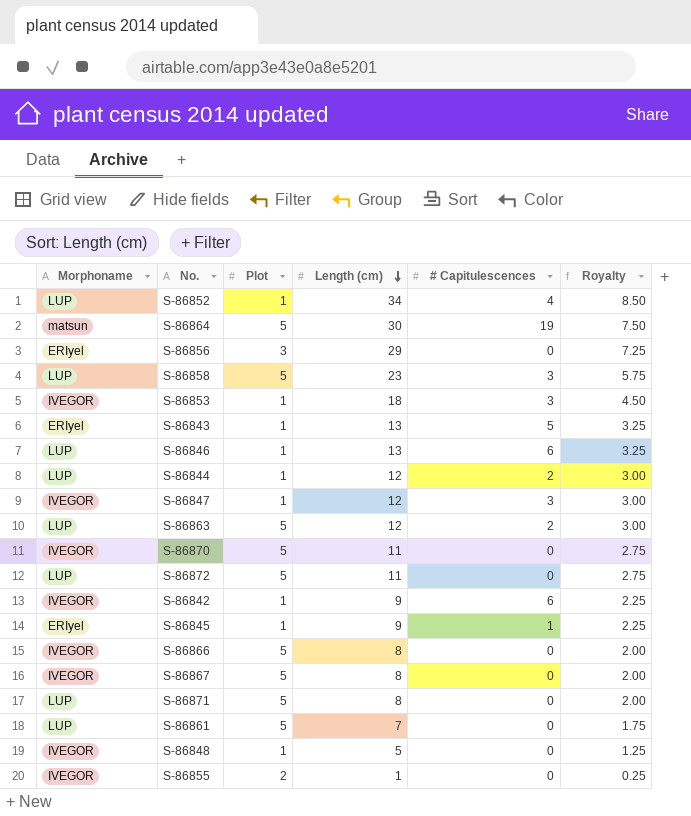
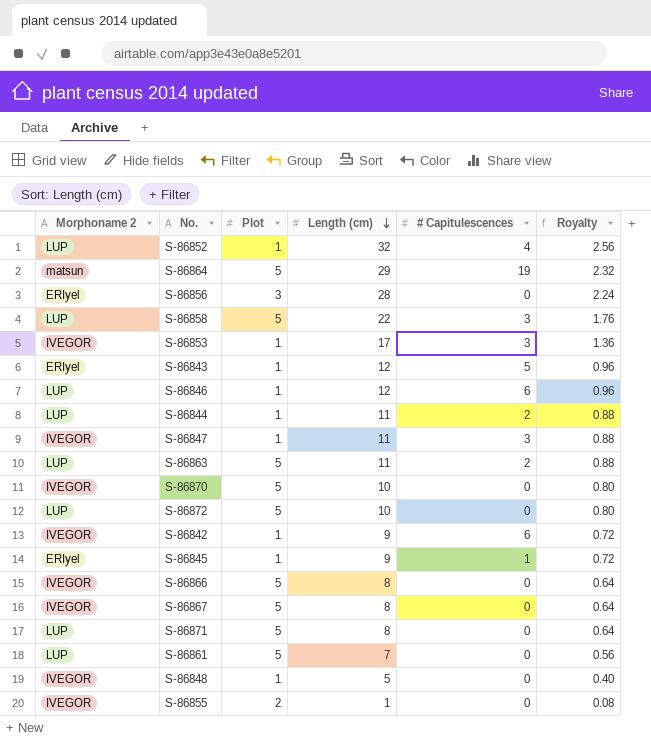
column name: Morphoname -> Morphoname 2
column Royalty | formula: [Length (cm)] * 0.25 -> [Length (cm)] * 0.08
S-86852 | Length (cm): 34 -> 32
S-86864 | Length (cm): 30 -> 29
S-86856 | Length (cm): 29 -> 28
S-86858 | Length (cm): 23 -> 22
S-86853 | Length (cm): 18 -> 17
S-86843 | Length (cm): 13 -> 12
S-86846 | Length (cm): 13 -> 12
S-86844 | Length (cm): 12 -> 11
S-86847 | Length (cm): 12 -> 11
S-86863 | Length (cm): 12 -> 11
S-86870 | Length (cm): 11 -> 10
S-86872 | Length (cm): 11 -> 10

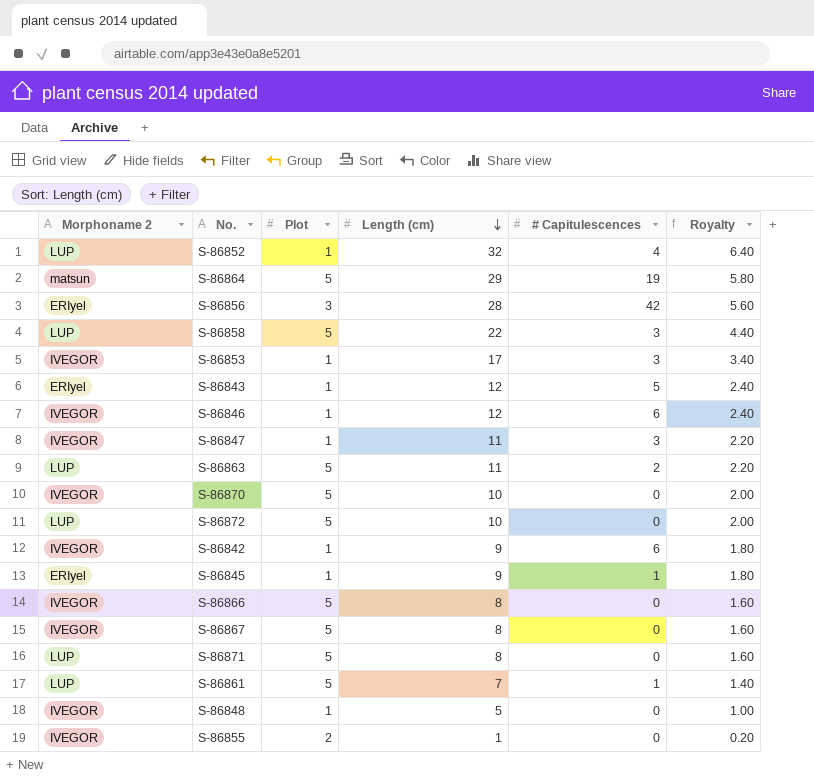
column Royalty | formula: [Length (cm)] * 0.08 -> [Length (cm)] * 0.2
row S-86844: LUP | 1 | 11 | 2 | 0.88 -> none
S-86856 | # Capitulescences: 0 -> 42
S-86846 | Morphoname 2: LUP -> IVEGOR
S-86861 | # Capitulescences: 0 -> 1

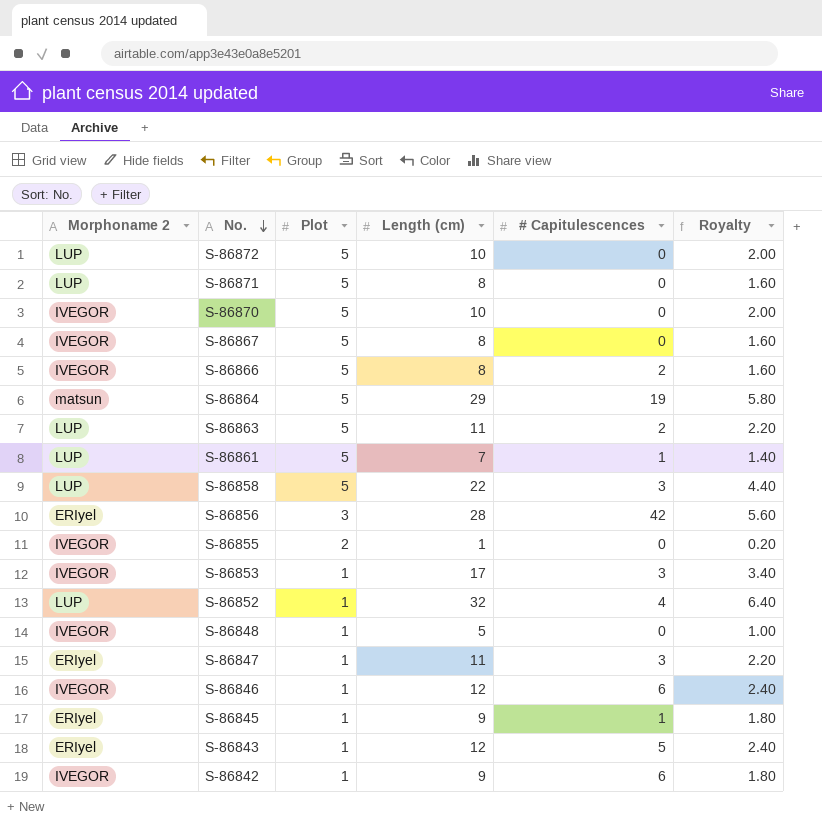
row order: Length (cm) descending -> No. descending
S-86866 | # Capitulescences: 0 -> 2
S-86847 | Morphoname 2: IVEGOR -> ERIyel

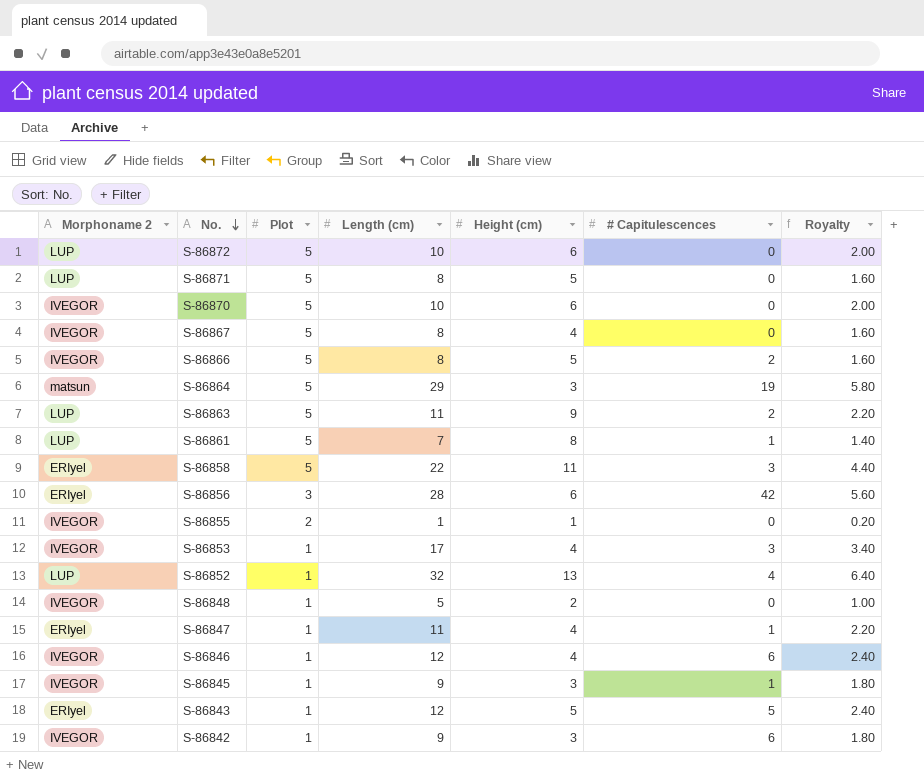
column Height (cm) | position: none -> 5
S-86858 | Morphoname 2: LUP -> ERIyel
S-86847 | # Capitulescences: 3 -> 1
S-86845 | Morphoname 2: ERIyel -> IVEGOR

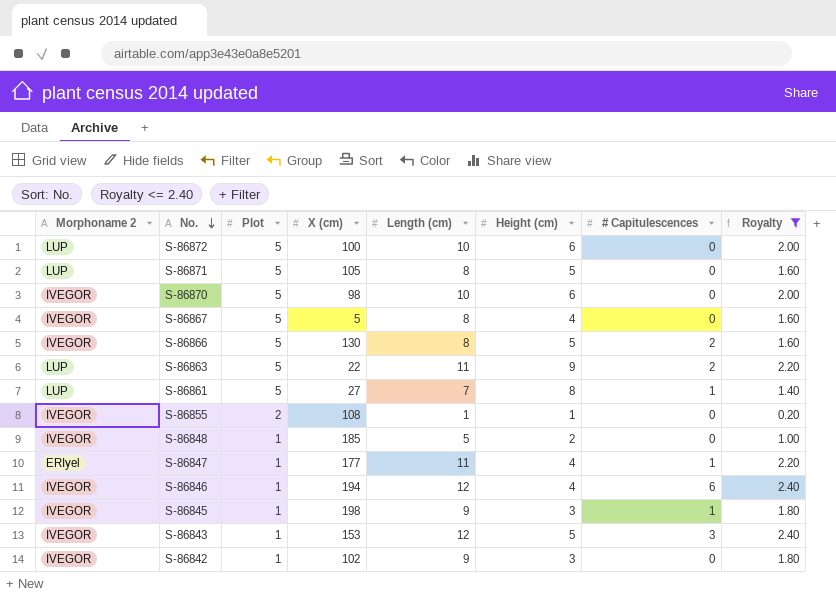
filter: none -> Royalty <= 2.40
column X (cm) | position: none -> 4
S-86843 | Morphoname 2: ERIyel -> IVEGOR
S-86843 | # Capitulescences: 5 -> 3
S-86842 | # Capitulescences: 6 -> 0

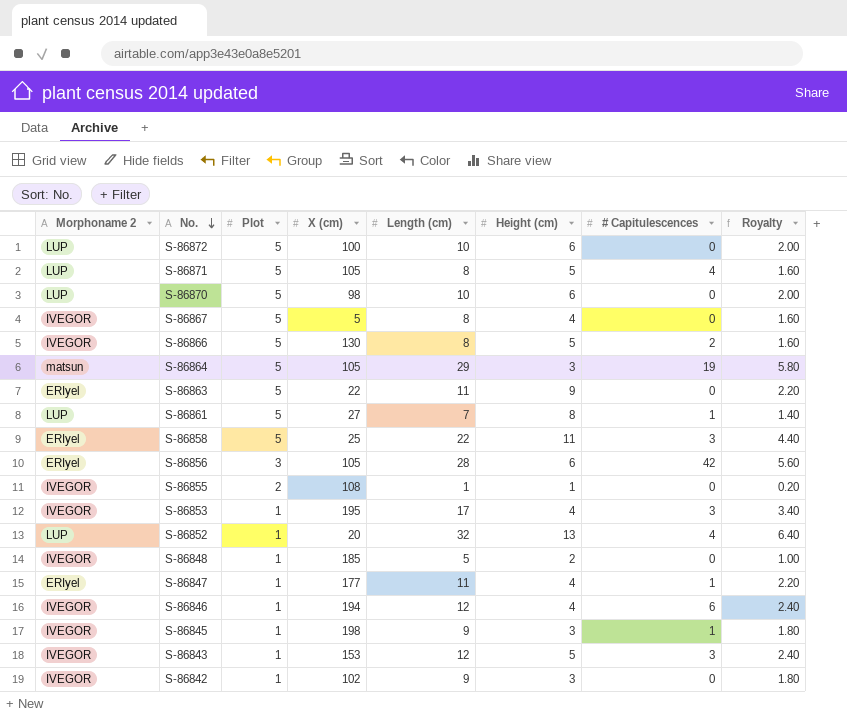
filter: Royalty <= 2.40 -> none
S-86871 | # Capitulescences: 0 -> 4
S-86870 | Morphoname 2: IVEGOR -> LUP
S-86863 | Morphoname 2: LUP -> ERIyel
S-86863 | # Capitulescences: 2 -> 0

